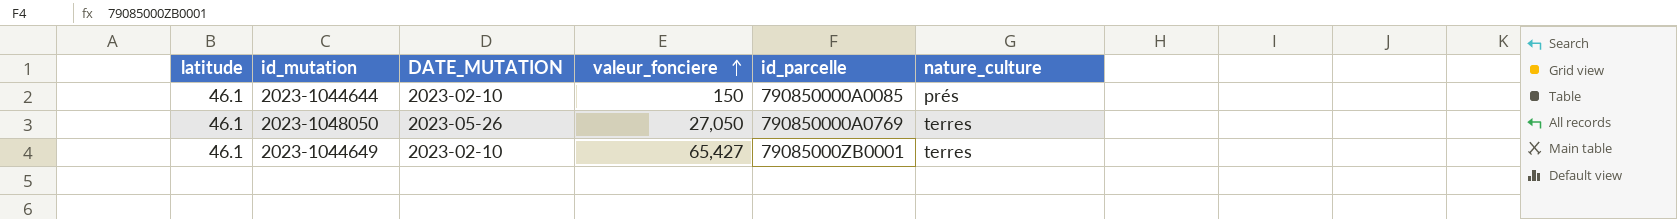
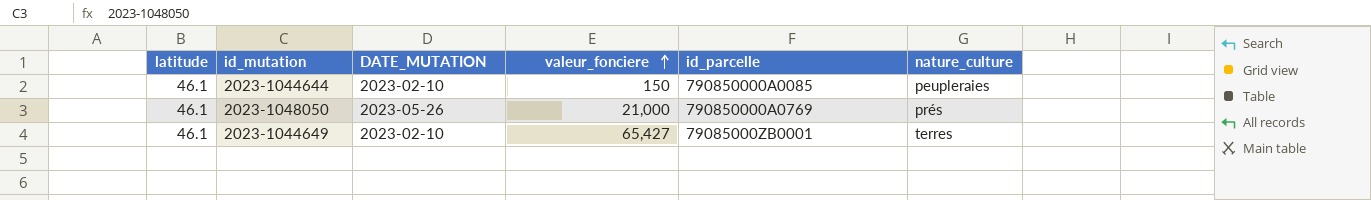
2023-1044644 | nature_culture: prés -> peupleraies
2023-1048050 | valeur_fonciere: 27,050 -> 21,000
2023-1048050 | nature_culture: terres -> prés

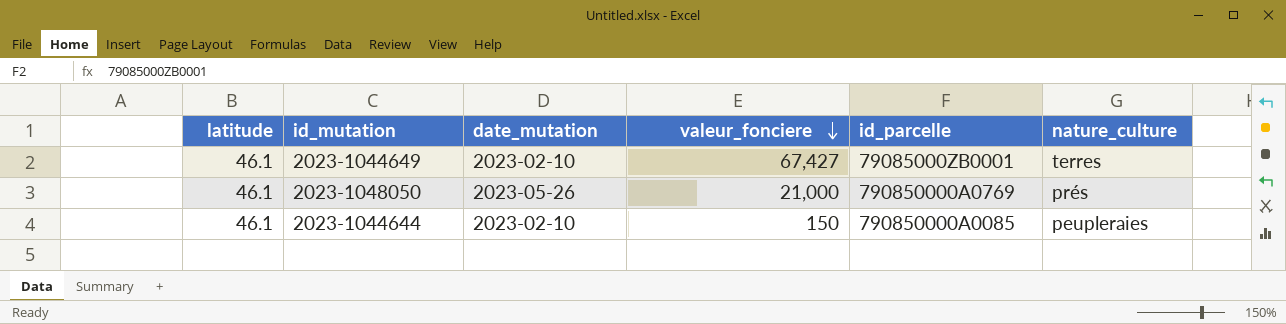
row order: valeur_fonciere ascending -> valeur_fonciere descending
column name: DATE_MUTATION -> date_mutation
2023-1044649 | valeur_fonciere: 65,427 -> 67,427

